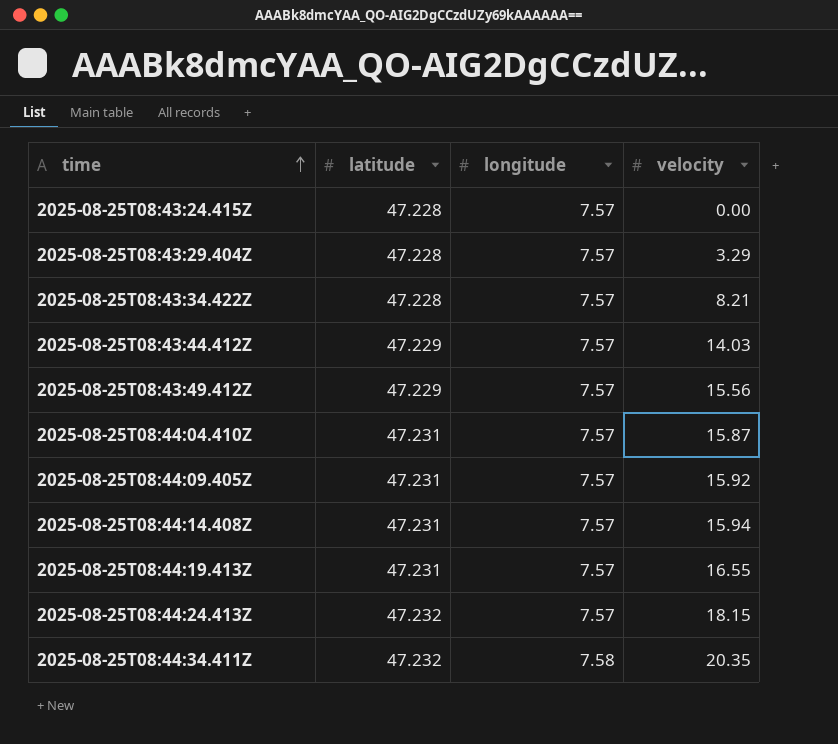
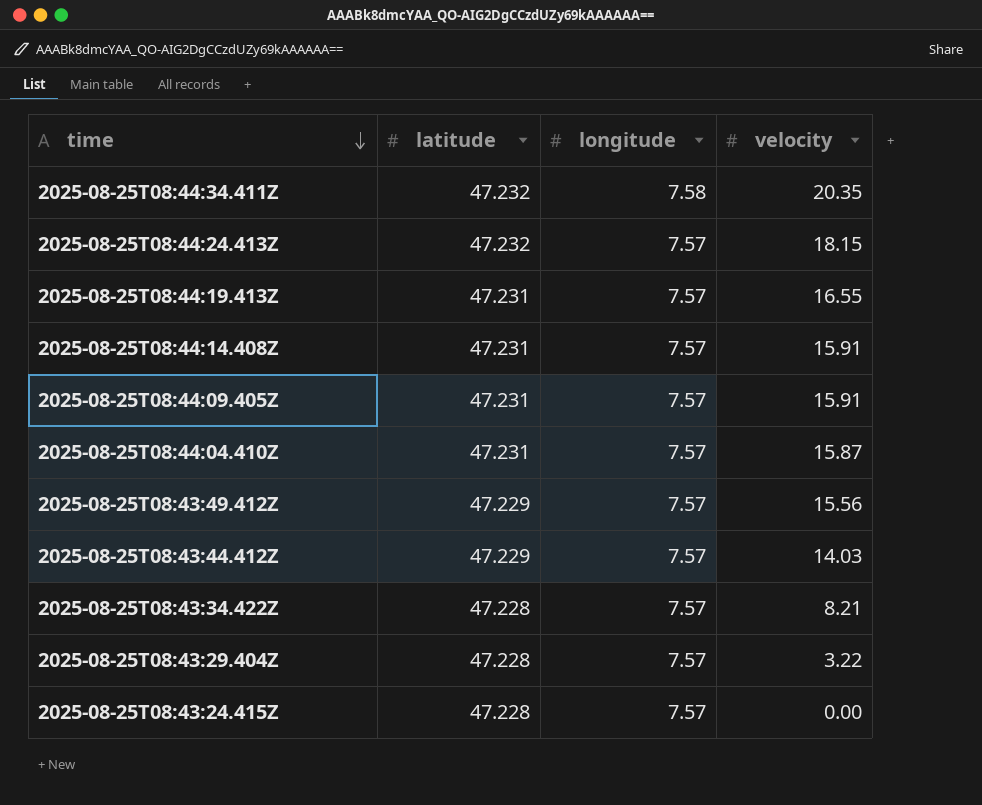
row order: time ascending -> time descending
2025-08-25T08:44:14.408Z | velocity: 15.94 -> 15.91
2025-08-25T08:44:09.405Z | velocity: 15.92 -> 15.91
2025-08-25T08:43:29.404Z | velocity: 3.29 -> 3.22

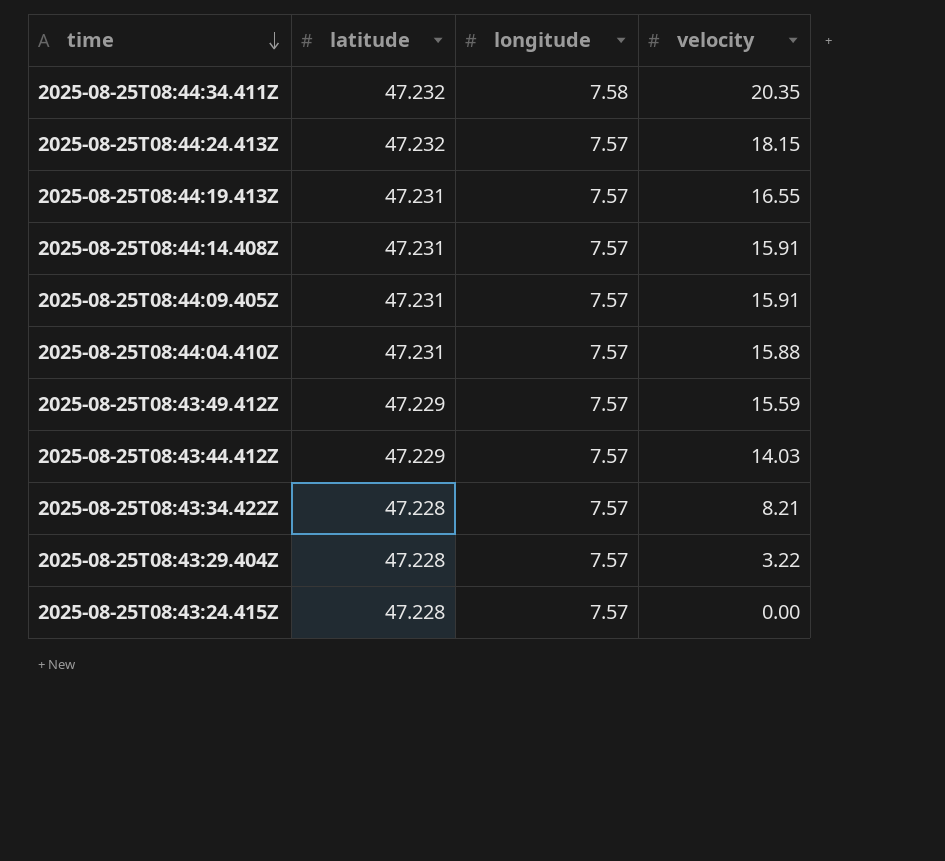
2025-08-25T08:44:04.410Z | velocity: 15.87 -> 15.88
2025-08-25T08:43:49.412Z | velocity: 15.56 -> 15.59

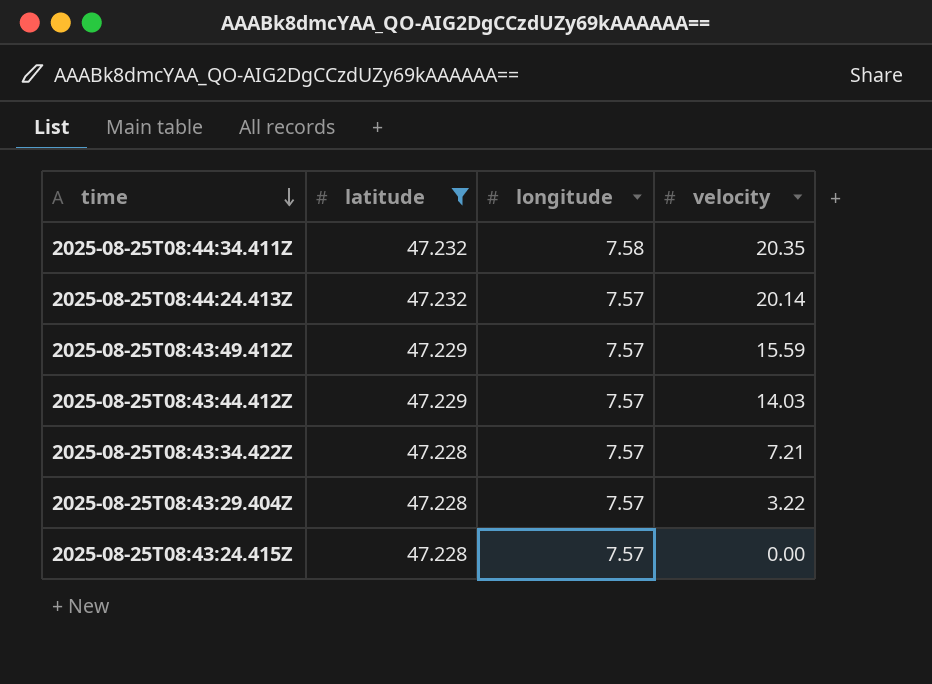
filter: none -> latitude != 47.231
2025-08-25T08:44:24.413Z | velocity: 18.15 -> 20.14
2025-08-25T08:43:34.422Z | velocity: 8.21 -> 7.21

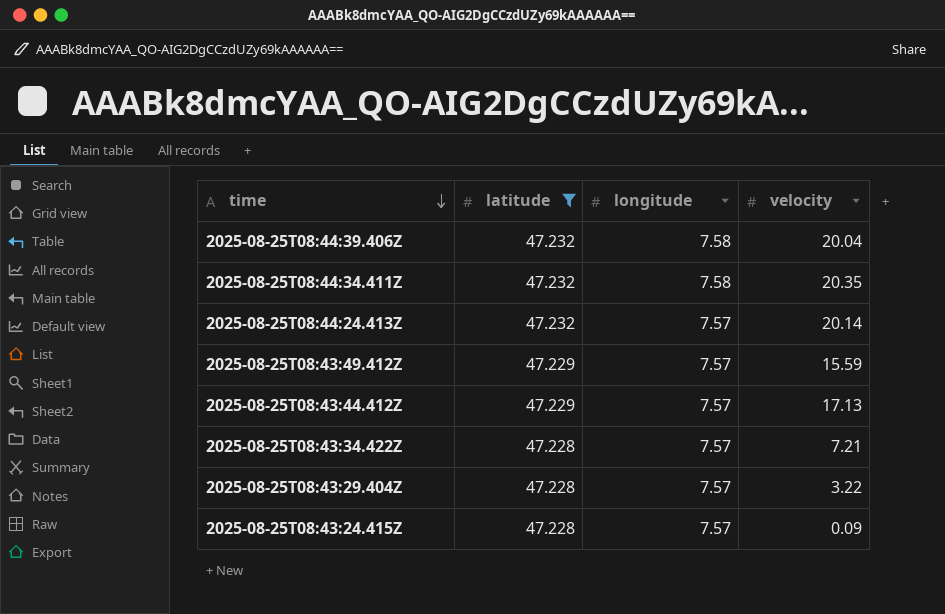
row 2025-08-25T08:44:39.406Z: none -> 47.232 | 7.58 | 20.04
2025-08-25T08:43:44.412Z | velocity: 14.03 -> 17.13
2025-08-25T08:43:24.415Z | velocity: 0.00 -> 0.09

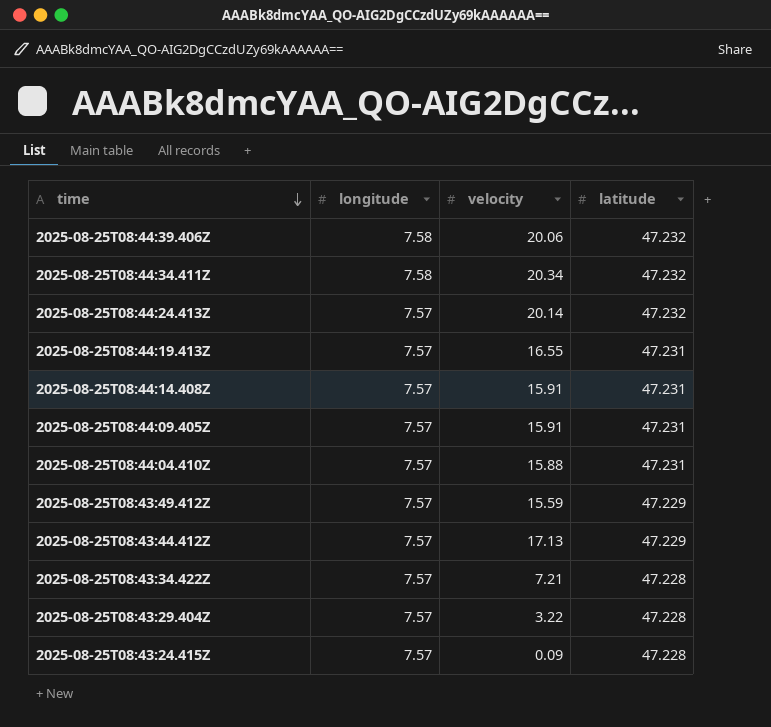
filter: latitude != 47.231 -> none
column latitude | position: 2 -> 4
2025-08-25T08:44:39.406Z | velocity: 20.04 -> 20.06
2025-08-25T08:44:34.411Z | velocity: 20.35 -> 20.34

